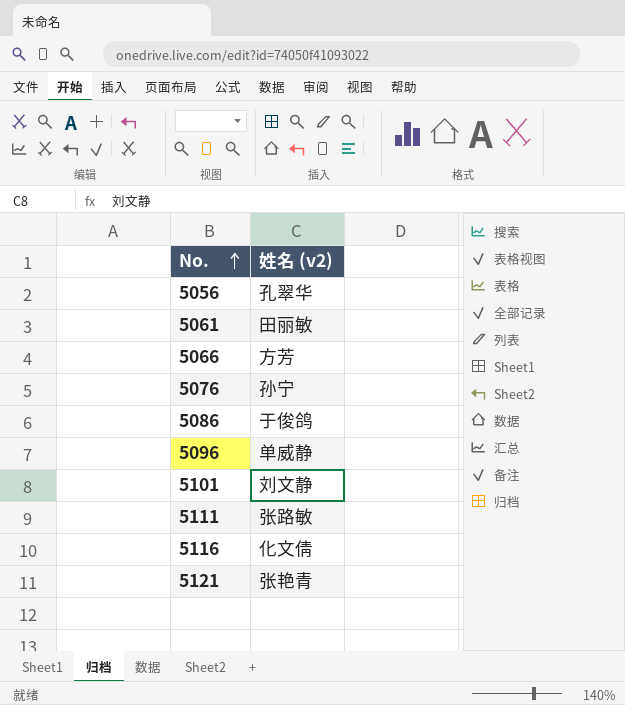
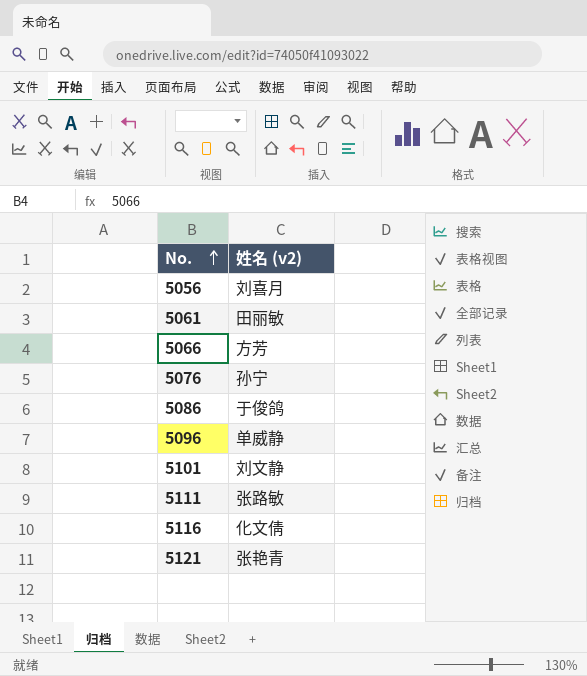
5056 | 姓名 (v2): 孔翠华 -> 刘喜月

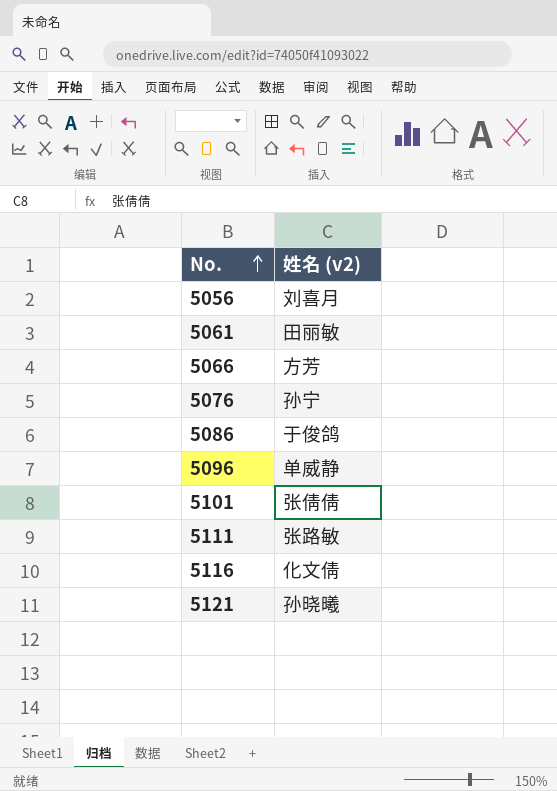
5101 | 姓名 (v2): 刘文静 -> 张倩倩
5121 | 姓名 (v2): 张艳青 -> 孙晓曦

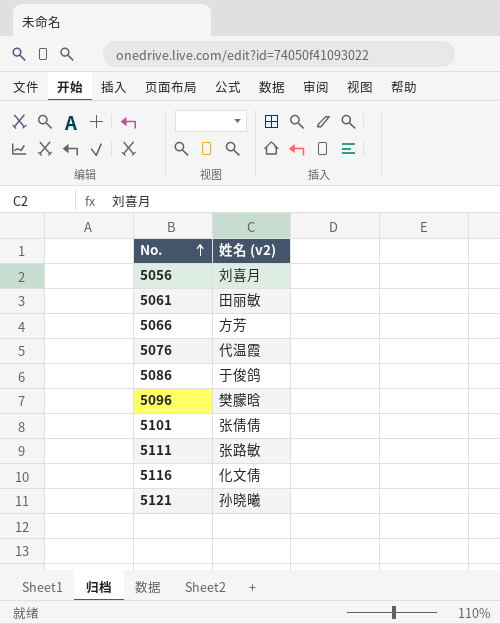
5076 | 姓名 (v2): 孙宁 -> 代温霞
5096 | 姓名 (v2): 单威静 -> 樊朦晗

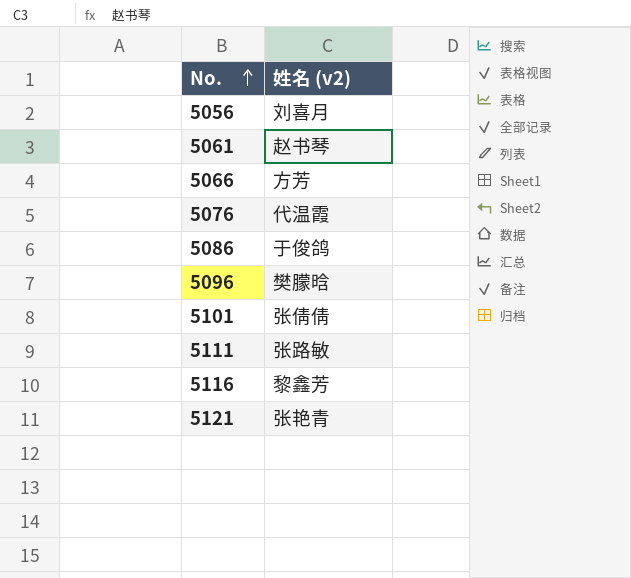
5061 | 姓名 (v2): 田丽敏 -> 赵书琴
5116 | 姓名 (v2): 化文倩 -> 黎鑫芳
5121 | 姓名 (v2): 孙晓曦 -> 张艳青

